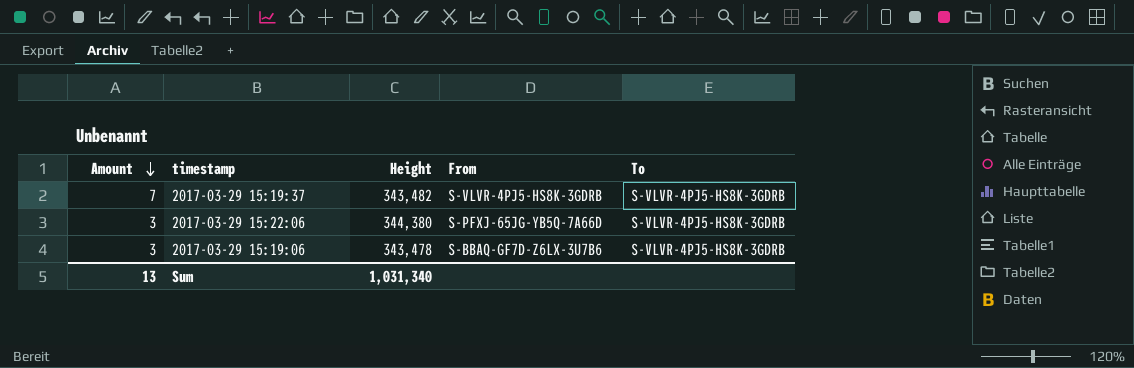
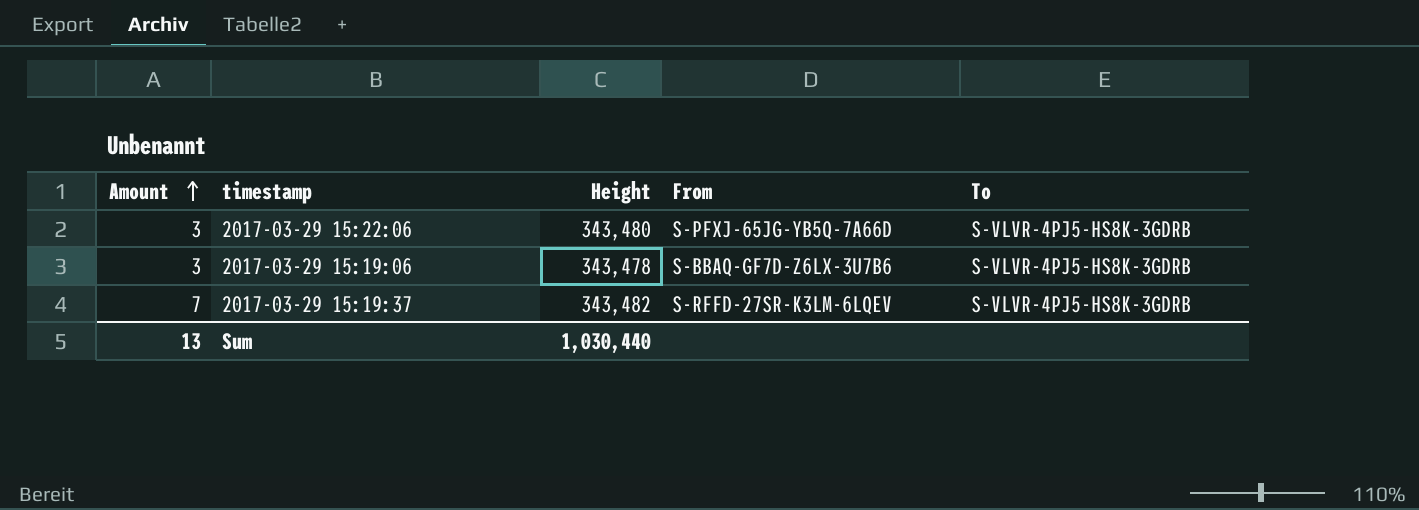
row order: Amount descending -> Amount ascending
2017-03-29 15:22:06 | Height: 344,380 -> 343,480
2017-03-29 15:19:37 | From: S-VLVR-4PJ5-HS8K-3GDRB -> S-RFFD-27SR-K3LM-6LQEV
Sum | Height: 1,031,340 -> 1,030,440

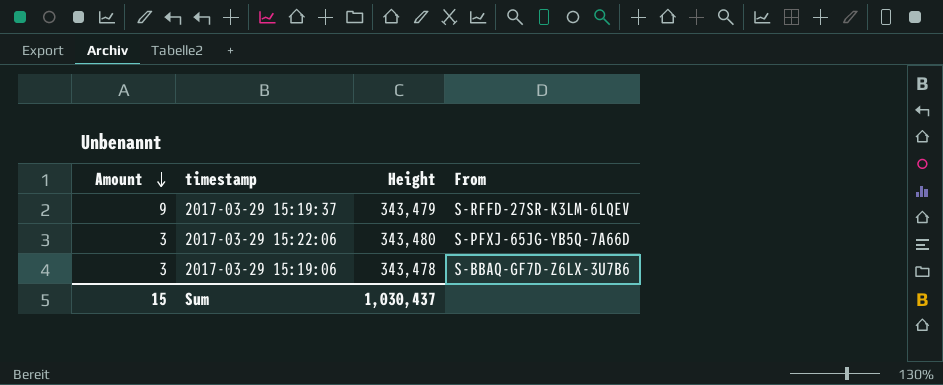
row order: Amount ascending -> Amount descending
column To | position: 5 -> none
2017-03-29 15:19:37 | Amount: 7 -> 9
2017-03-29 15:19:37 | Height: 343,482 -> 343,479
Sum | Amount: 13 -> 15
Sum | Height: 1,030,440 -> 1,030,437

